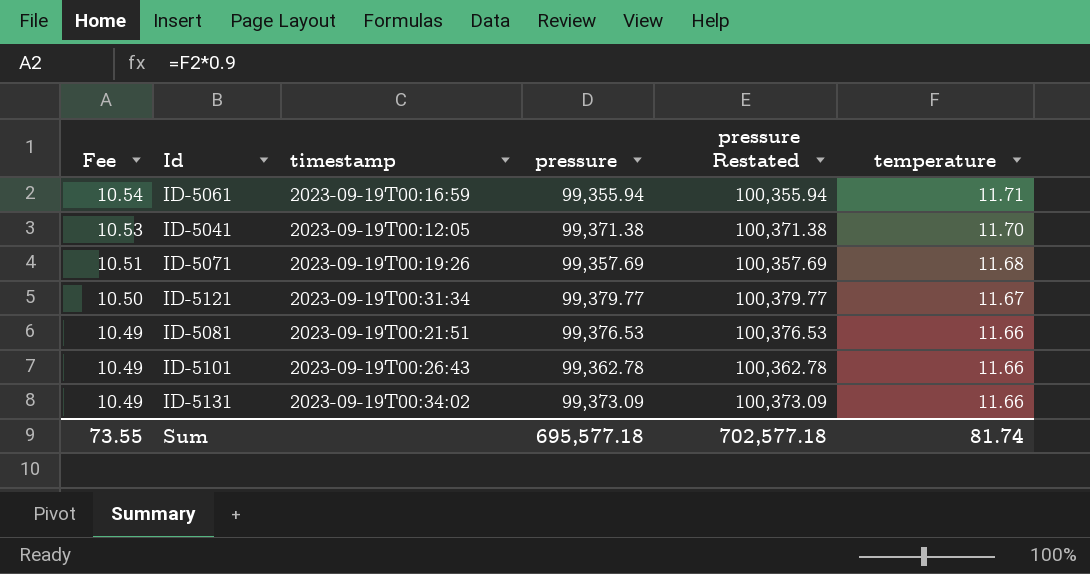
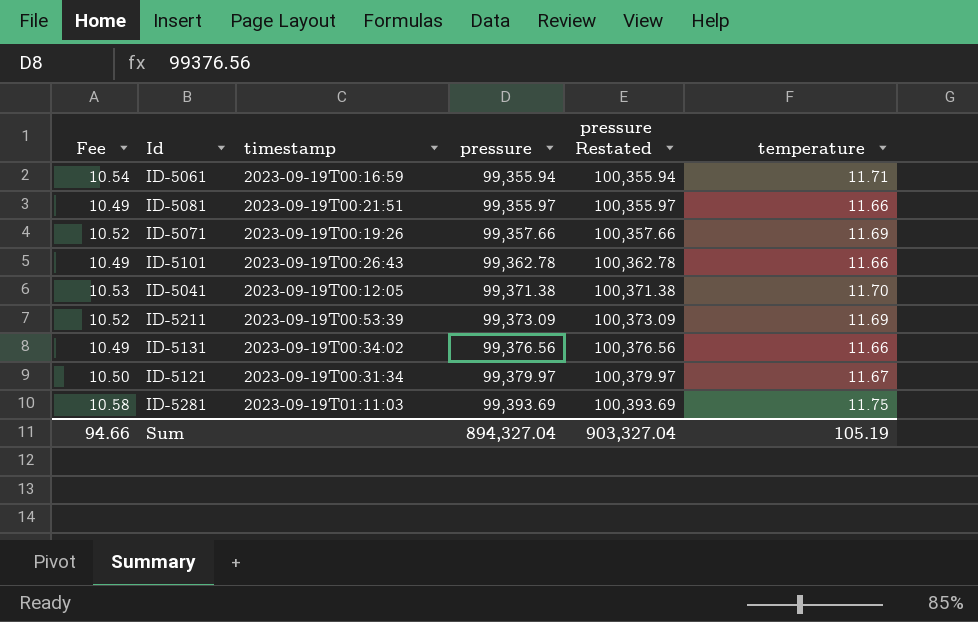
row order: Fee descending -> pressure ascending
ID-5081 | pressure: 99,376.53 -> 99,355.97
ID-5081 | pressure Restated: 100,376.53 -> 100,355.97
ID-5071 | Fee: 10.51 -> 10.52
ID-5071 | pressure: 99,357.69 -> 99,357.66
ID-5071 | pressure Restated: 100,357.69 -> 100,357.66
ID-5071 | temperature: 11.68 -> 11.69
row ID-5211: none -> 10.52 | 2023-09-19T00:53:39 | 99,373.09 | 100,373.09 | 11.69
ID-5131 | pressure: 99,373.09 -> 99,376.56
ID-5131 | pressure Restated: 100,373.09 -> 100,376.56
ID-5121 | pressure: 99,379.77 -> 99,379.97
ID-5121 | pressure Restated: 100,379.77 -> 100,379.97
row ID-5281: none -> 10.58 | 2023-09-19T01:11:03 | 99,393.69 | 100,393.69 | 11.75
Sum | Fee: 73.55 -> 94.66
Sum | pressure: 695,577.18 -> 894,327.04
Sum | pressure Restated: 702,577.18 -> 903,327.04
Sum | temperature: 81.74 -> 105.19

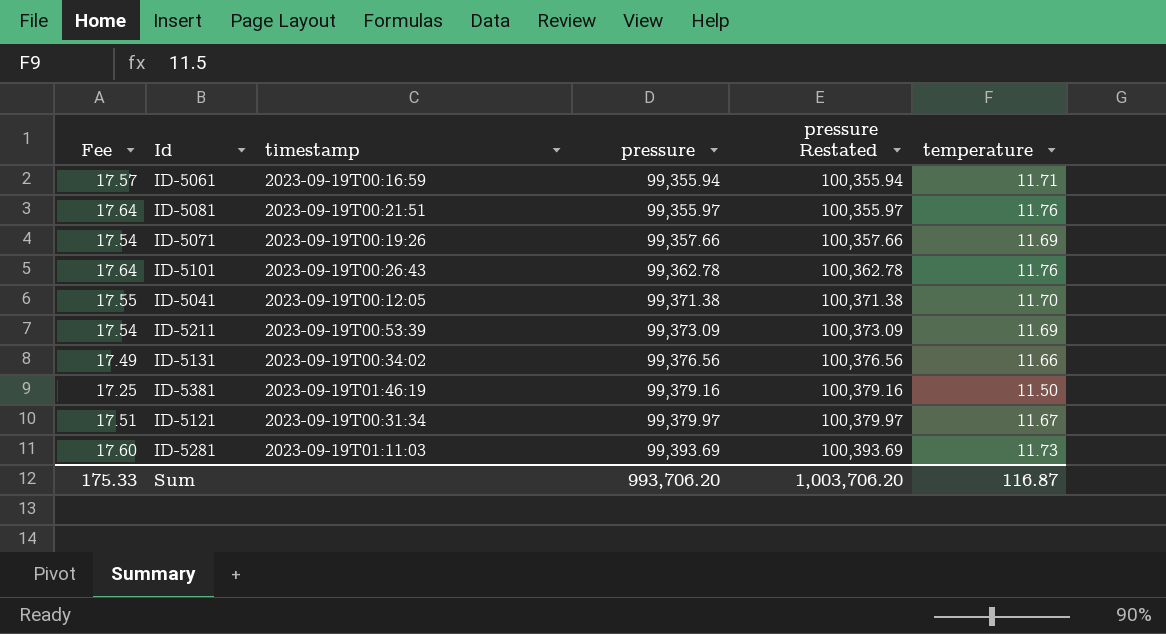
column Fee | formula: [temperature] * 0.9 -> [temperature] * 1.5
ID-5081 | temperature: 11.66 -> 11.76
ID-5101 | temperature: 11.66 -> 11.76
row ID-5381: none -> 17.25 | 2023-09-19T01:46:19 | 99,379.16 | 100,379.16 | 11.50
ID-5281 | temperature: 11.75 -> 11.73
Sum | Fee: 94.66 -> 175.33
Sum | pressure: 894,327.04 -> 993,706.20
Sum | pressure Restated: 903,327.04 -> 1,003,706.20
Sum | temperature: 105.19 -> 116.87

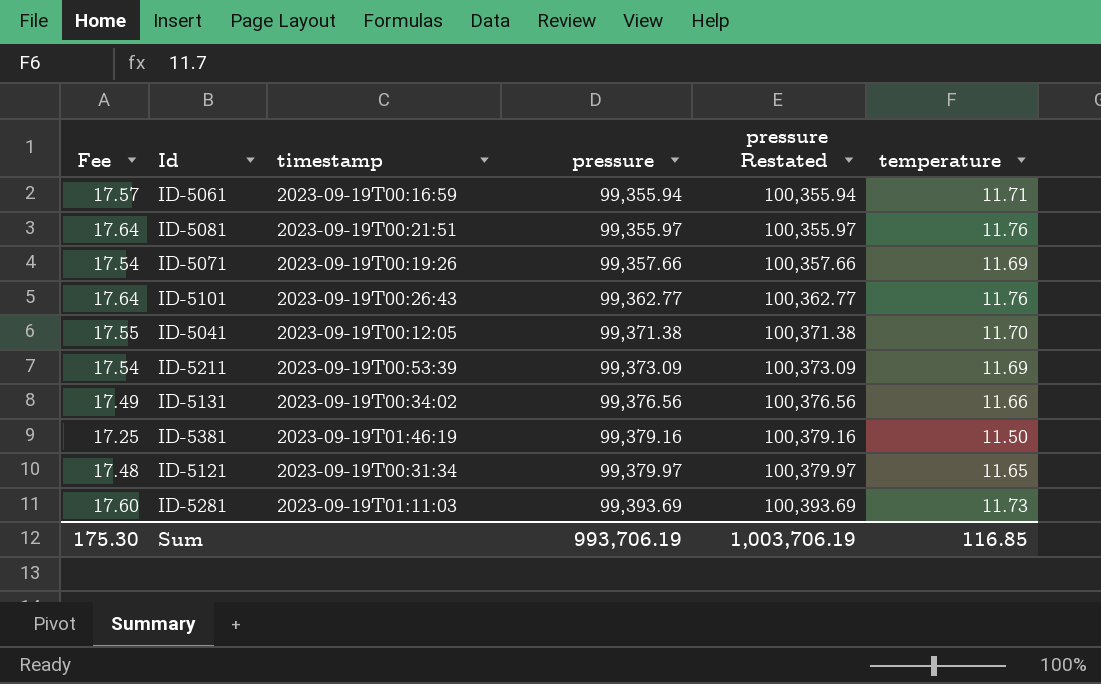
ID-5101 | pressure: 99,362.78 -> 99,362.77
ID-5101 | pressure Restated: 100,362.78 -> 100,362.77
ID-5121 | Fee: 17.51 -> 17.48
ID-5121 | temperature: 11.67 -> 11.65
Sum | Fee: 175.33 -> 175.30
Sum | pressure: 993,706.20 -> 993,706.19
Sum | pressure Restated: 1,003,706.20 -> 1,003,706.19
Sum | temperature: 116.87 -> 116.85

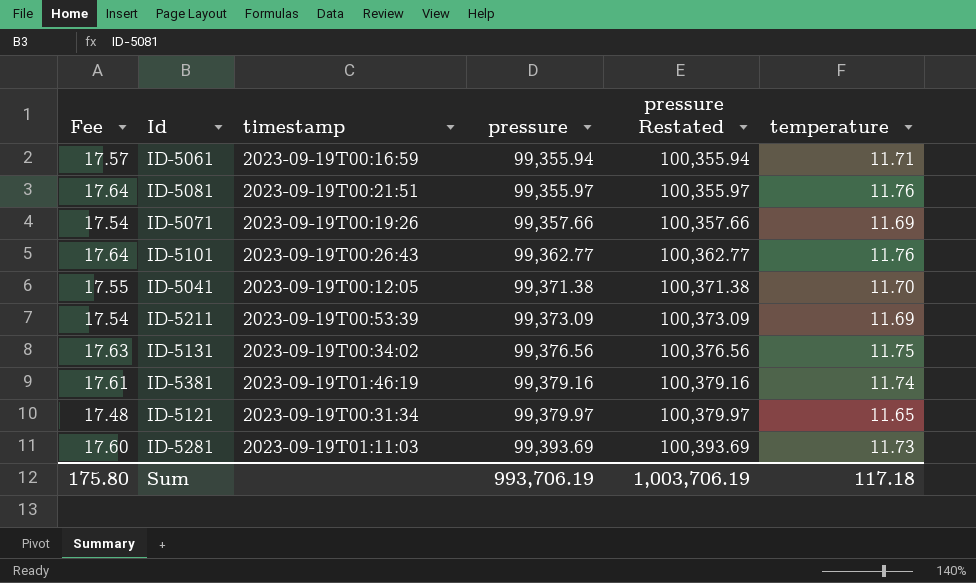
ID-5131 | Fee: 17.49 -> 17.63
ID-5131 | temperature: 11.66 -> 11.75
ID-5381 | Fee: 17.25 -> 17.61
ID-5381 | temperature: 11.50 -> 11.74
Sum | Fee: 175.30 -> 175.80
Sum | temperature: 116.85 -> 117.18

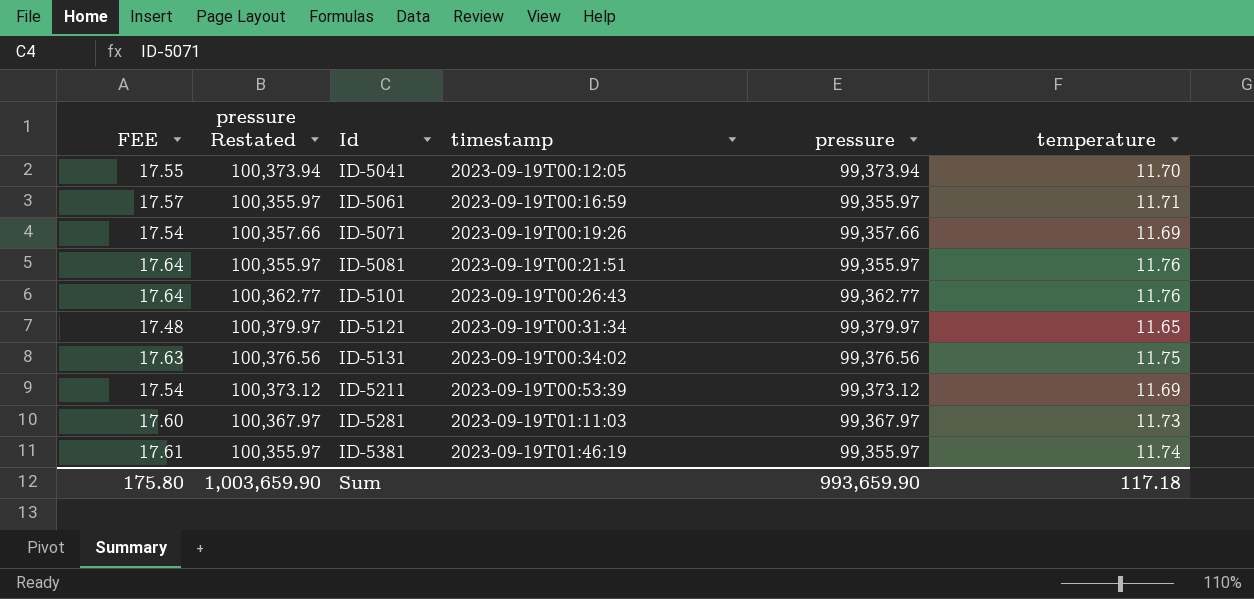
row order: pressure ascending -> Id ascending
column name: Fee -> FEE
column pressure Restated | position: 5 -> 2
ID-5041 | pressure Restated: 100,371.38 -> 100,373.94
ID-5041 | pressure: 99,371.38 -> 99,373.94
ID-5061 | pressure Restated: 100,355.94 -> 100,355.97
ID-5061 | pressure: 99,355.94 -> 99,355.97
ID-5211 | pressure Restated: 100,373.09 -> 100,373.12
ID-5211 | pressure: 99,373.09 -> 99,373.12
ID-5281 | pressure Restated: 100,393.69 -> 100,367.97
ID-5281 | pressure: 99,393.69 -> 99,367.97
ID-5381 | pressure Restated: 100,379.16 -> 100,355.97
ID-5381 | pressure: 99,379.16 -> 99,355.97
Sum | pressure Restated: 1,003,706.19 -> 1,003,659.90
Sum | pressure: 993,706.19 -> 993,659.90

